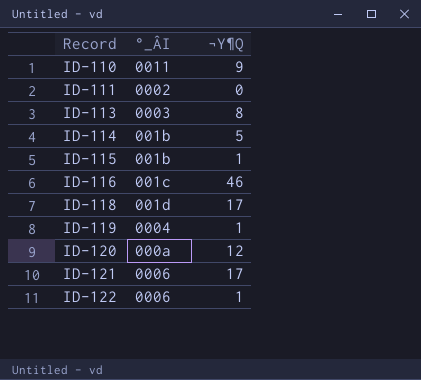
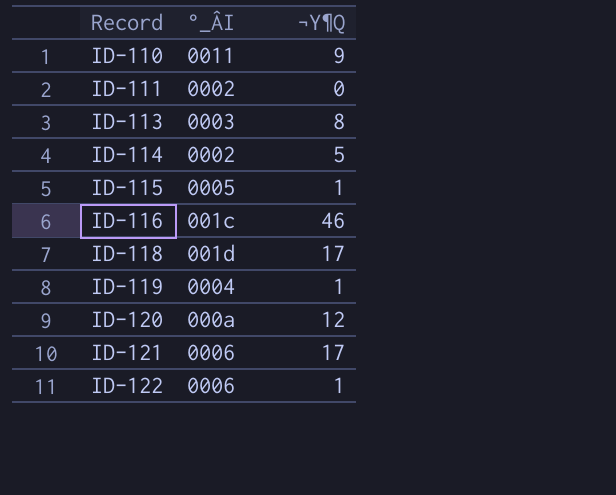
ID-114 | °_ÂI: 001b -> 0002
ID-115 | °_ÂI: 001b -> 0005

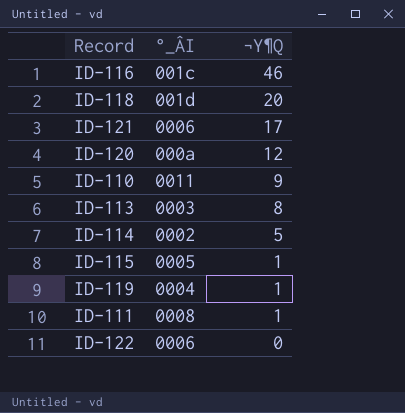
row order: Record ascending -> ¬Y¶Q descending
ID-118 | ¬Y¶Q: 17 -> 20
ID-111 | °_ÂI: 0002 -> 0008
ID-111 | ¬Y¶Q: 0 -> 1
ID-122 | ¬Y¶Q: 1 -> 0

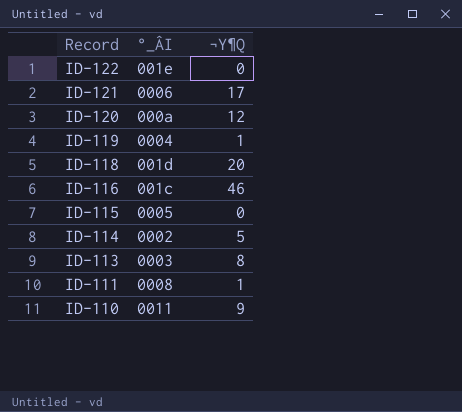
row order: ¬Y¶Q descending -> Record descending
ID-122 | °_ÂI: 0006 -> 001e
ID-115 | ¬Y¶Q: 1 -> 0

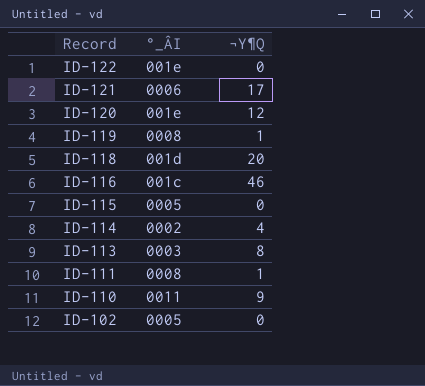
ID-120 | °_ÂI: 000a -> 001e
ID-119 | °_ÂI: 0004 -> 0008
ID-114 | ¬Y¶Q: 5 -> 4
row ID-102: none -> 0005 | 0

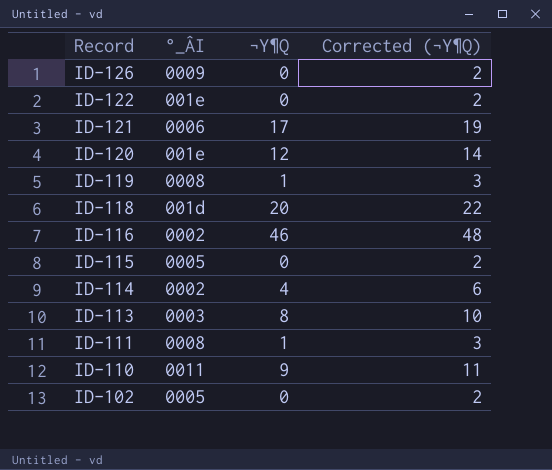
column Corrected (¬Y¶Q) | formula: none -> [¬Y¶Q] + 2
row ID-126: none -> 0009 | 0 | 2
ID-116 | °_ÂI: 001c -> 0002

